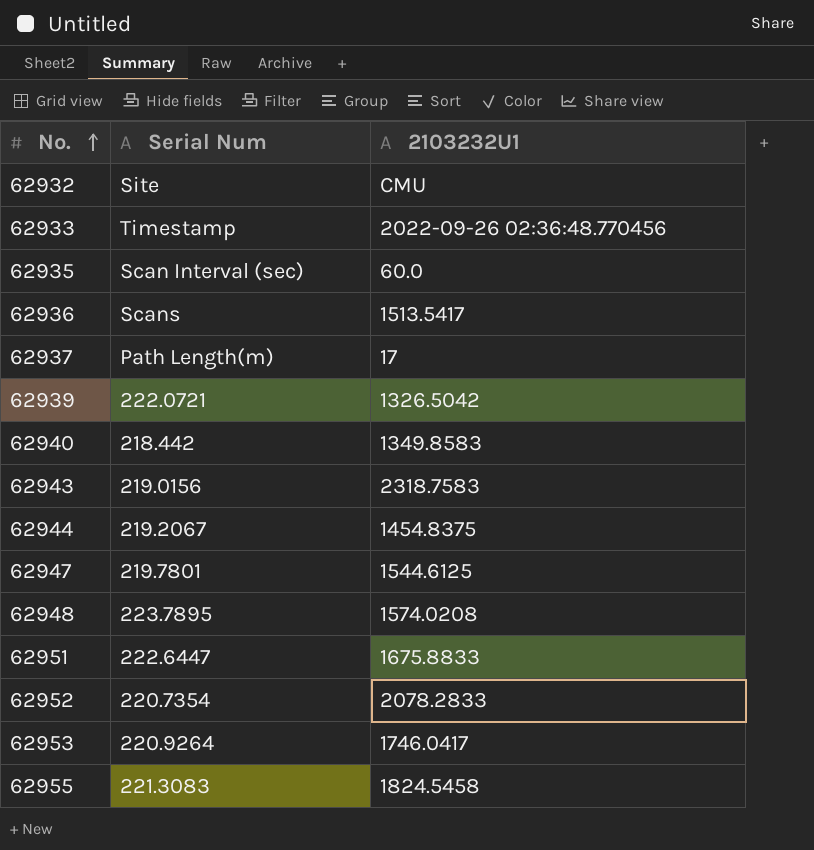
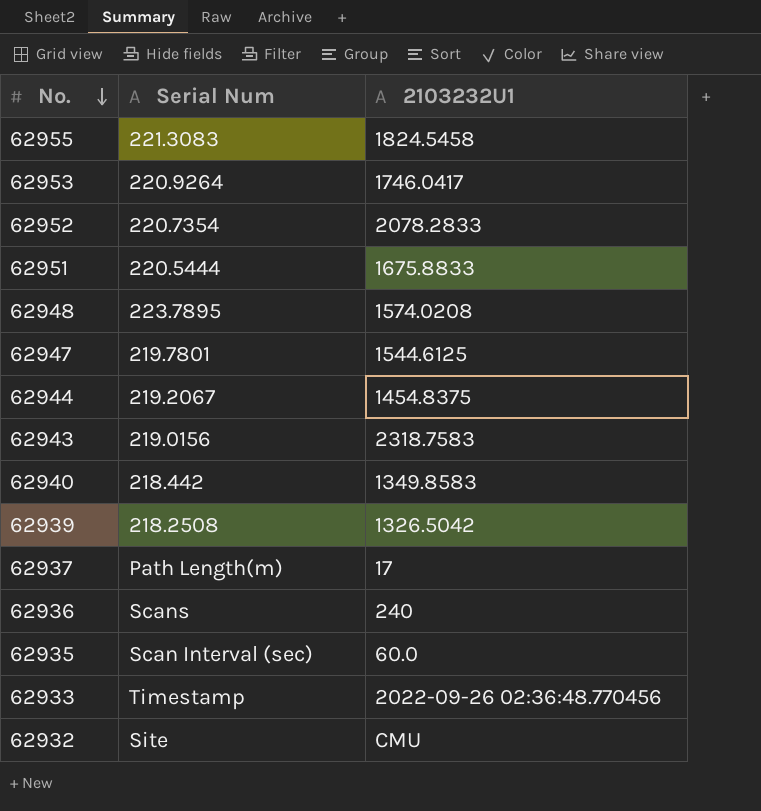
row order: No. ascending -> No. descending
62951 | Serial Num: 222.6447 -> 220.5444
62939 | Serial Num: 222.0721 -> 218.2508
62936 | 2103232U1: 1513.5417 -> 240

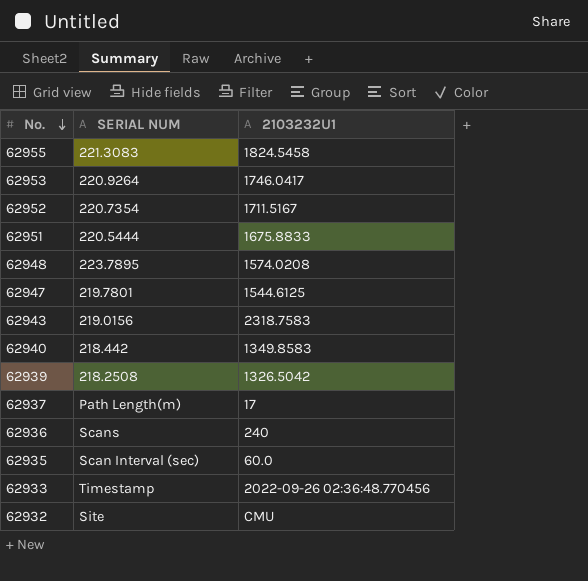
column name: Serial Num -> SERIAL NUM
row 62944: 219.2067 | 1454.8375 -> none
62952 | 2103232U1: 2078.2833 -> 1711.5167

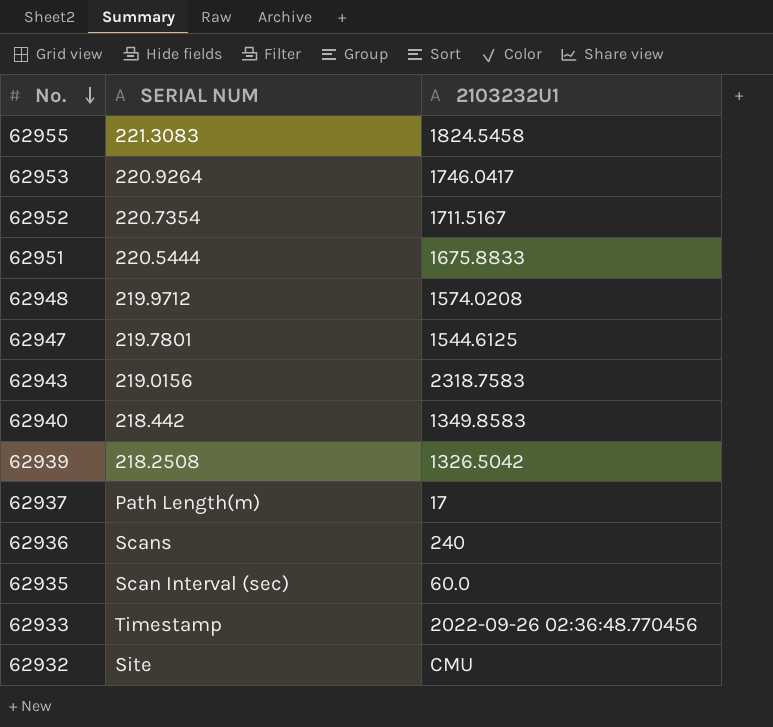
62948 | SERIAL NUM: 223.7895 -> 219.9712

